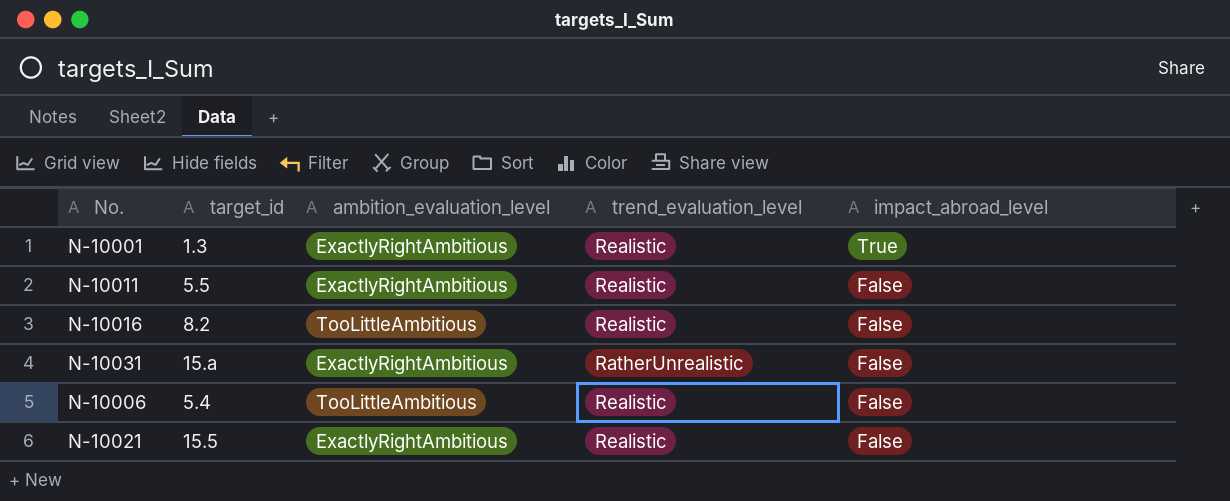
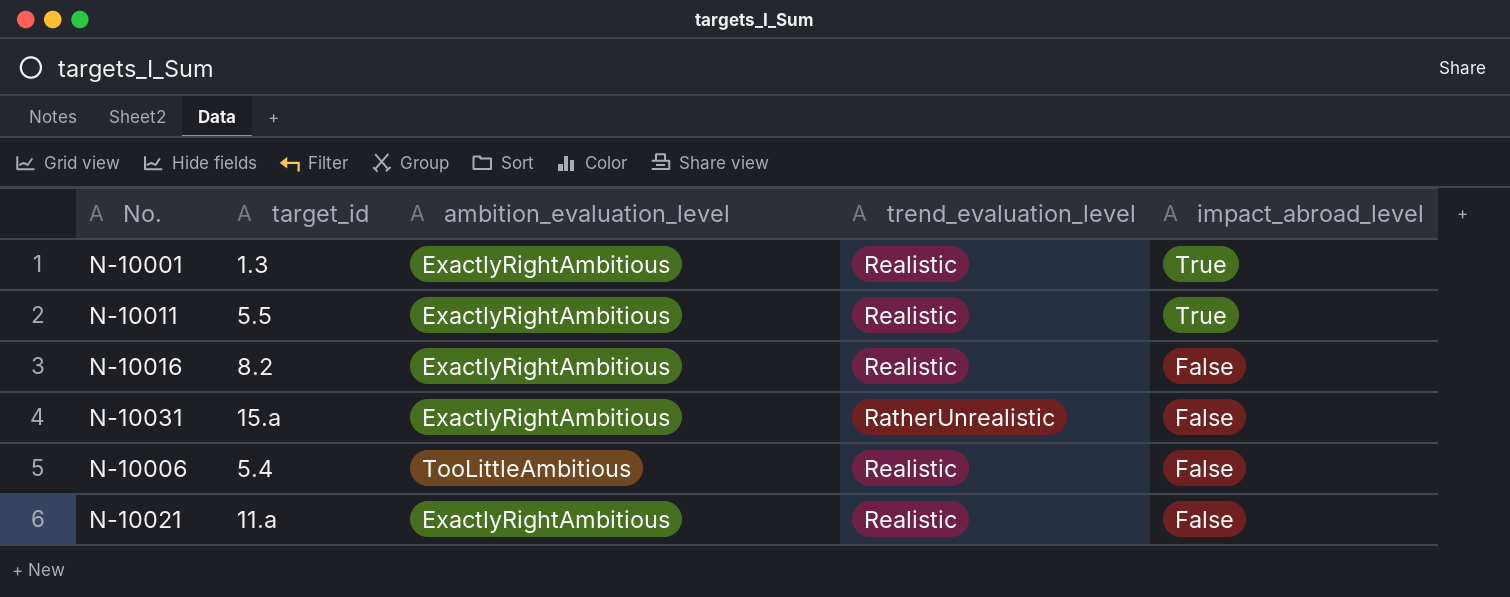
N-10011 | impact_abroad_level: False -> True
N-10016 | ambition_evaluation_level: TooLittleAmbitious -> ExactlyRightAmbitious
N-10021 | target_id: 15.5 -> 11.a

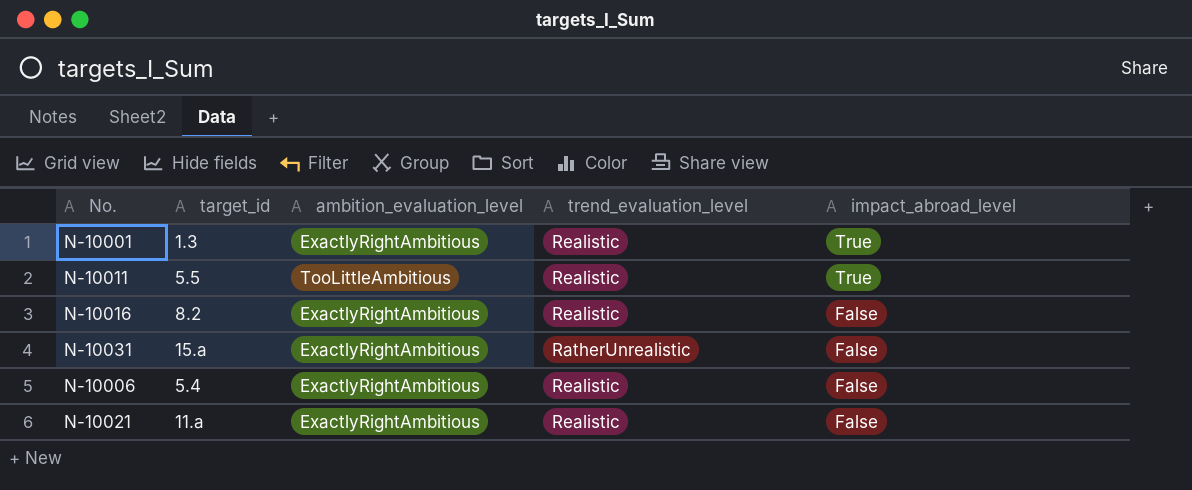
N-10011 | ambition_evaluation_level: ExactlyRightAmbitious -> TooLittleAmbitious
N-10006 | ambition_evaluation_level: TooLittleAmbitious -> ExactlyRightAmbitious

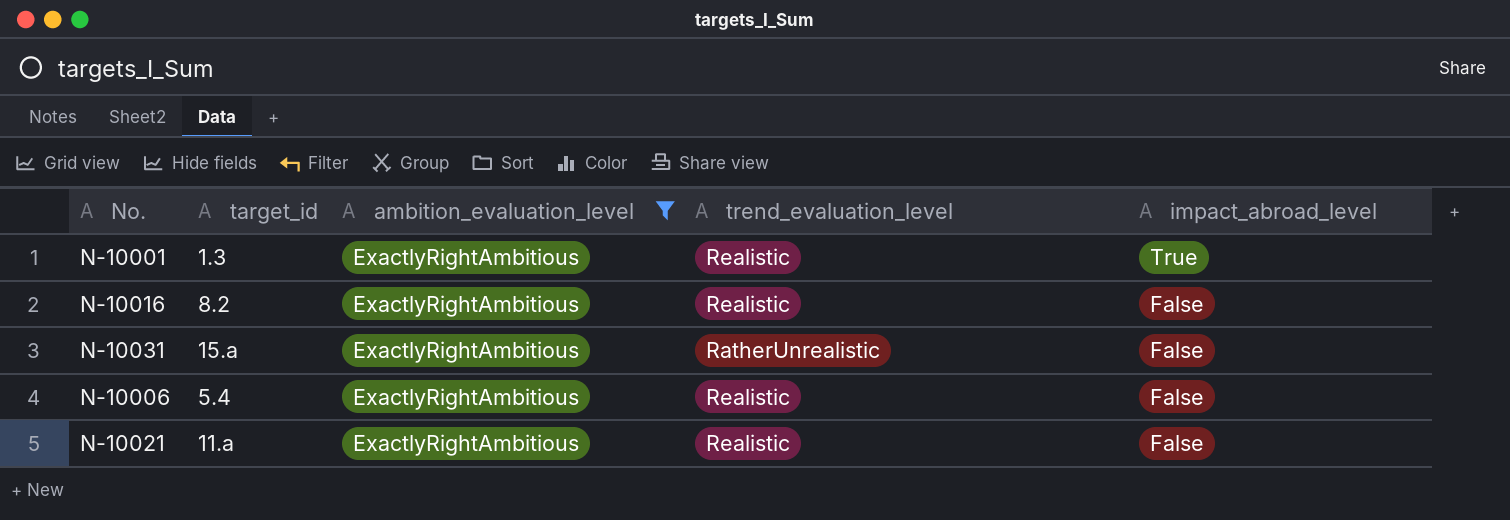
filter: none -> ambition_evaluation_level = ExactlyRightAmbitious

